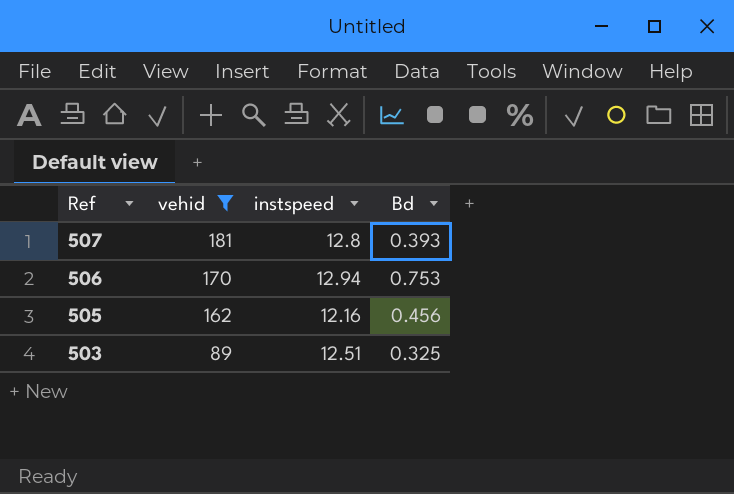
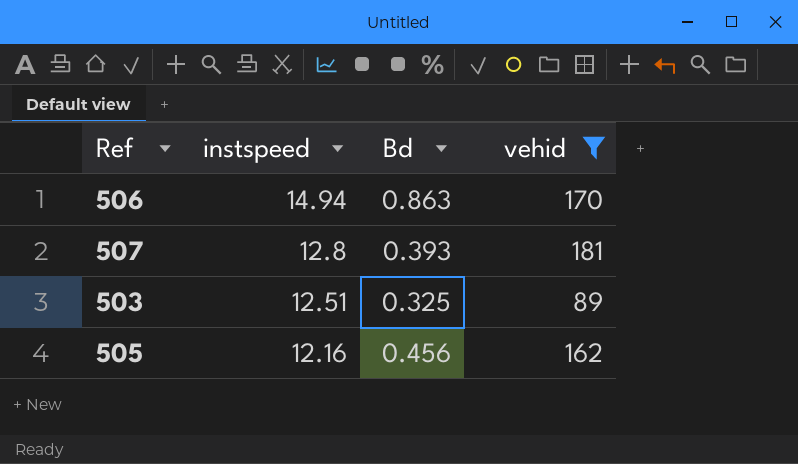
row order: Ref descending -> instspeed descending
column vehid | position: 2 -> 4
506 | instspeed: 12.94 -> 14.94
506 | Bd: 0.753 -> 0.863

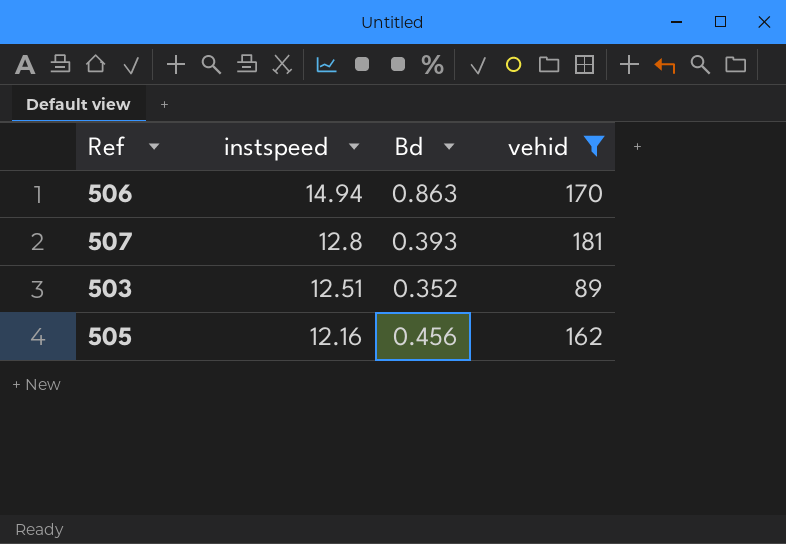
503 | Bd: 0.325 -> 0.352

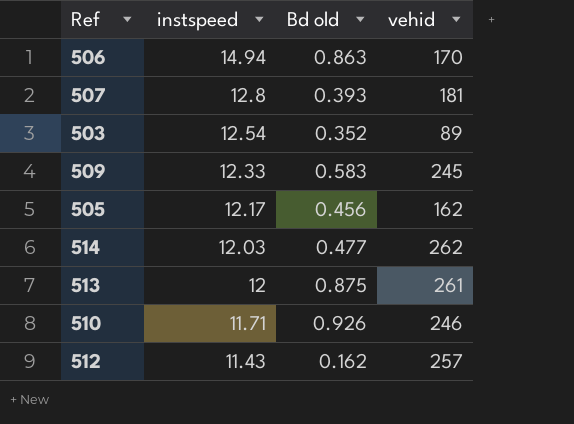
filter: vehid <= 181 -> none
column name: Bd -> Bd old
503 | instspeed: 12.51 -> 12.54
505 | instspeed: 12.16 -> 12.17

